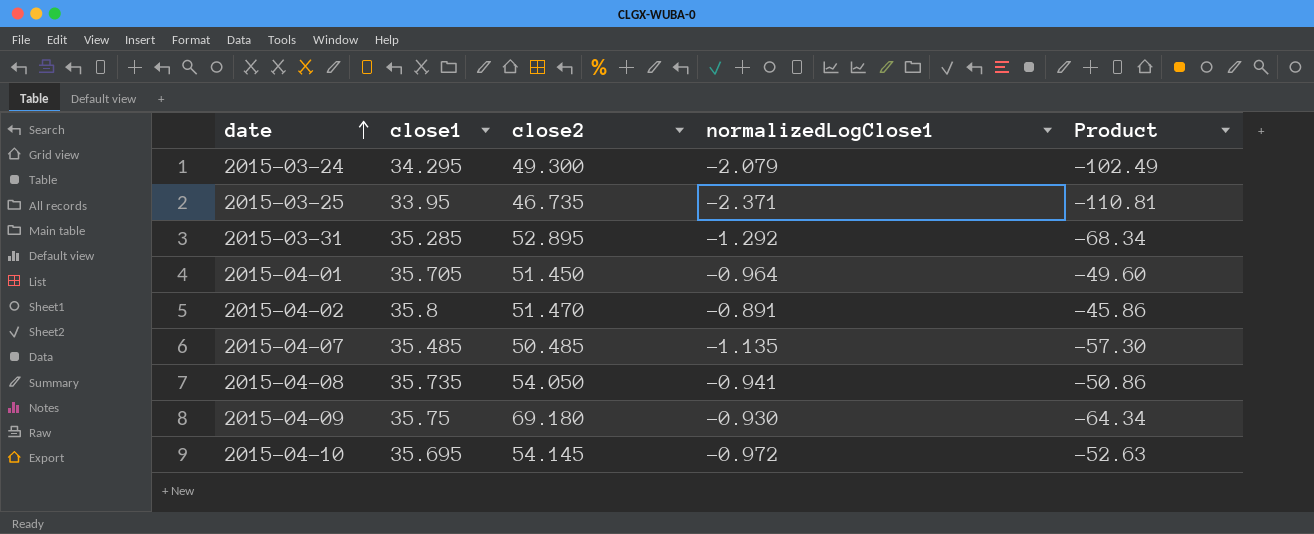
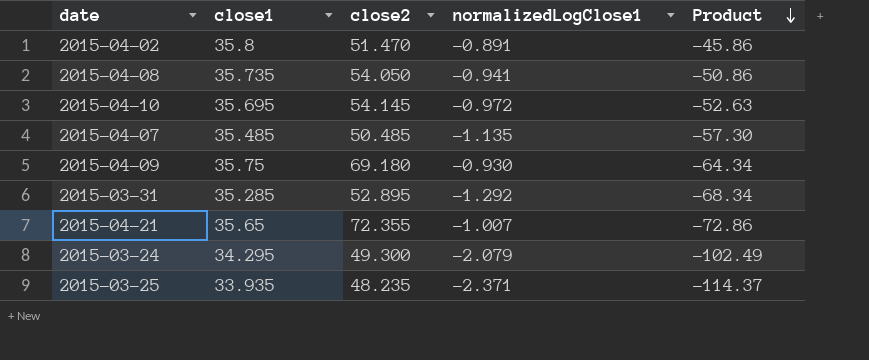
row order: date ascending -> Product descending
row 2015-04-01: 35.705 | 51.450 | -0.964 | -49.60 -> none
row 2015-04-21: none -> 35.65 | 72.355 | -1.007 | -72.86
2015-03-25 | close1: 33.95 -> 33.935
2015-03-25 | close2: 46.735 -> 48.235
2015-03-25 | Product: -110.81 -> -114.37

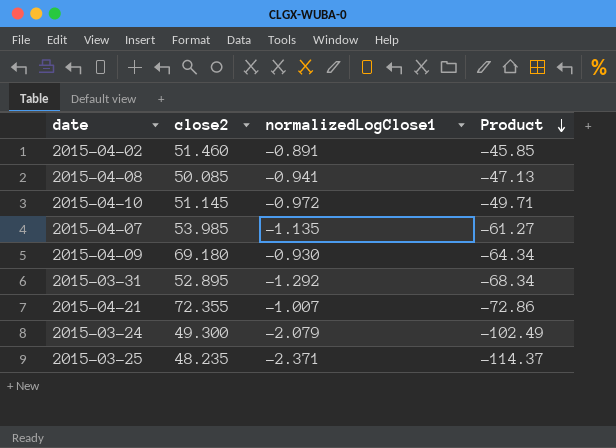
column close1 | position: 2 -> none
2015-04-02 | close2: 51.470 -> 51.460
2015-04-02 | Product: -45.86 -> -45.85
2015-04-08 | close2: 54.050 -> 50.085
2015-04-08 | Product: -50.86 -> -47.13
2015-04-10 | close2: 54.145 -> 51.145
2015-04-10 | Product: -52.63 -> -49.71
2015-04-07 | close2: 50.485 -> 53.985
2015-04-07 | Product: -57.30 -> -61.27

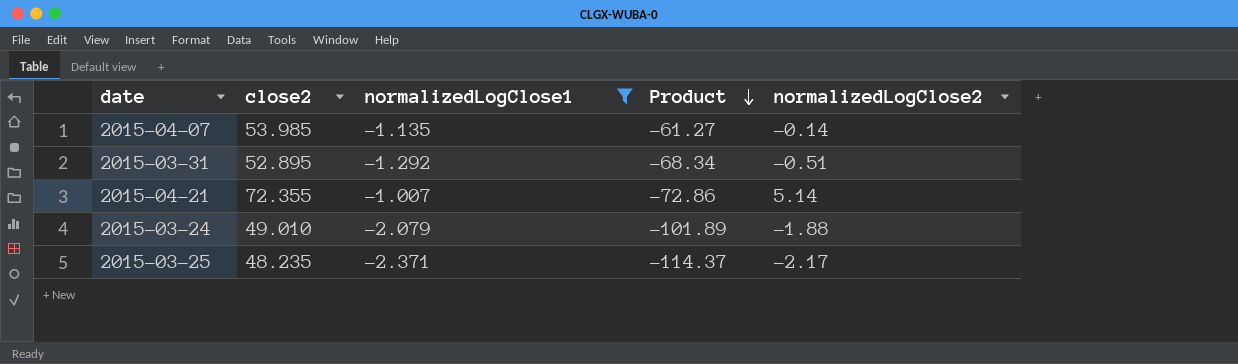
filter: none -> normalizedLogClose1 <= -1.007
column normalizedLogClose2 | position: none -> 5
2015-03-24 | close2: 49.300 -> 49.010
2015-03-24 | Product: -102.49 -> -101.89

